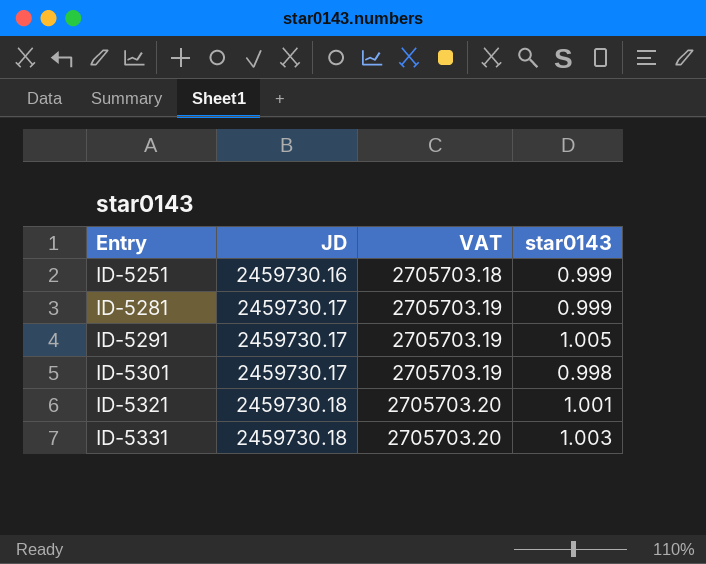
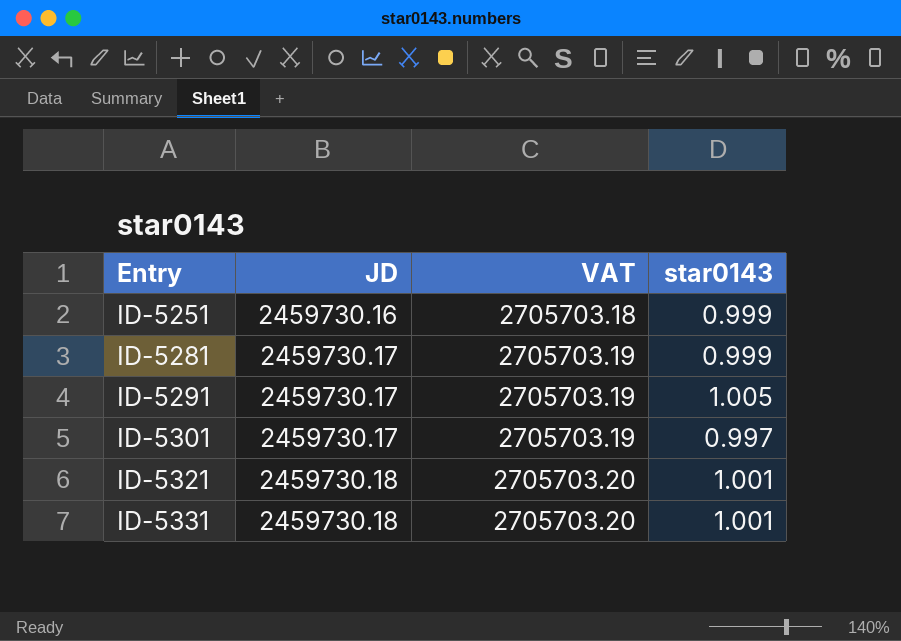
ID-5301 | star0143: 0.998 -> 0.997
ID-5331 | star0143: 1.003 -> 1.001

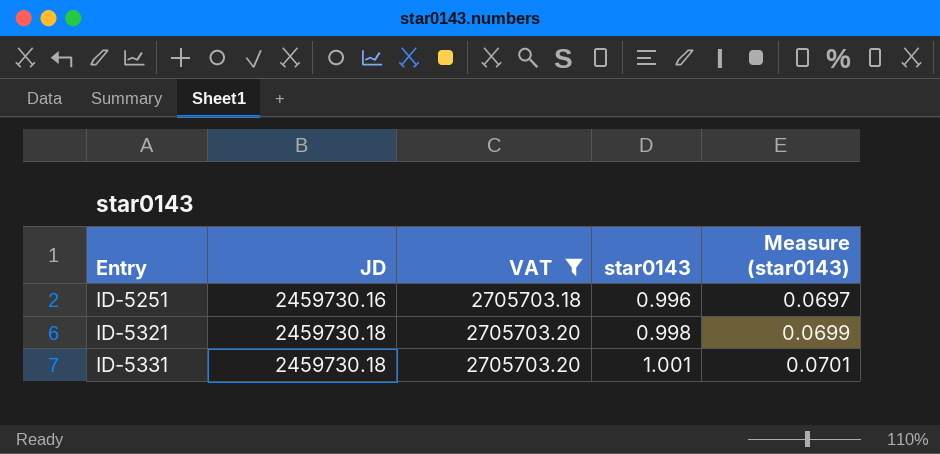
filter: none -> VAT != 2705703.19
column Measure (star0143) | formula: none -> [star0143] * 0.07
ID-5251 | star0143: 0.999 -> 0.996
ID-5321 | star0143: 1.001 -> 0.998

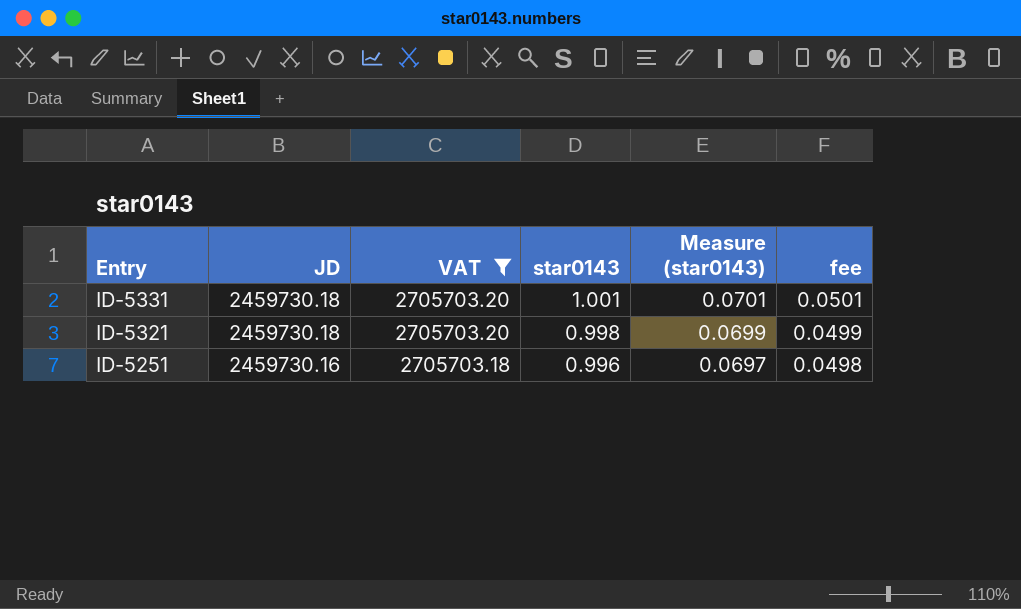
row order: Entry ascending -> Entry descending
column fee | formula: none -> [star0143] * 0.05

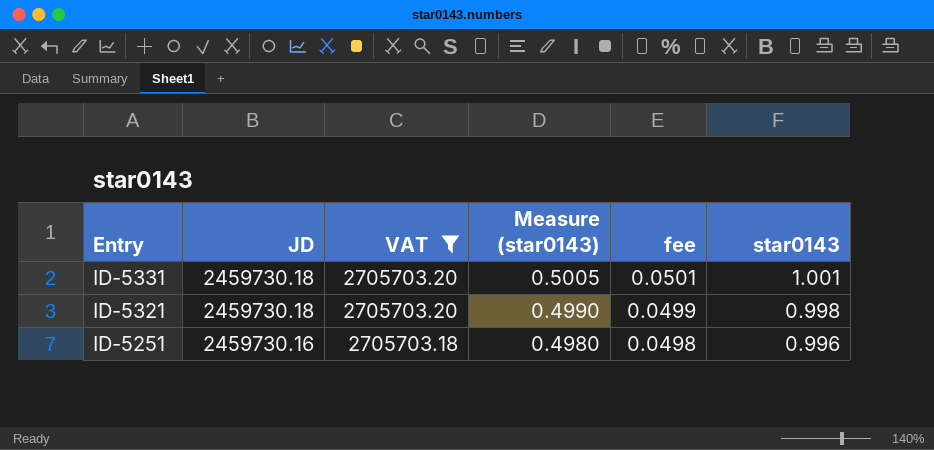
column Measure (star0143) | formula: [star0143] * 0.07 -> [star0143] * 0.5
column star0143 | position: 4 -> 6

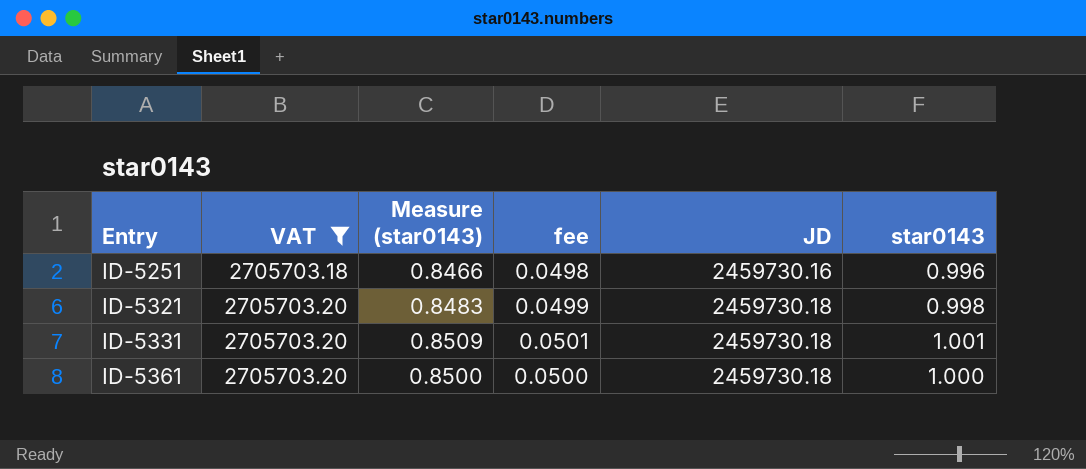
row order: Entry descending -> Entry ascending
column Measure (star0143) | formula: [star0143] * 0.5 -> [star0143] * 0.85
column JD | position: 2 -> 5
row ID-5361: none -> 2705703.20 | 0.8500 | 0.0500 | 2459730.18 | 1.000

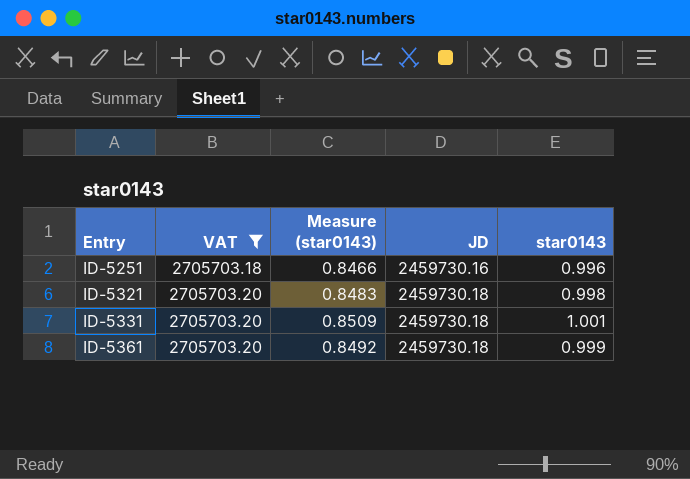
column fee | formula: [star0143] * 0.05 -> none
ID-5361 | Measure (star0143): 0.8500 -> 0.8492
ID-5361 | star0143: 1.000 -> 0.999

